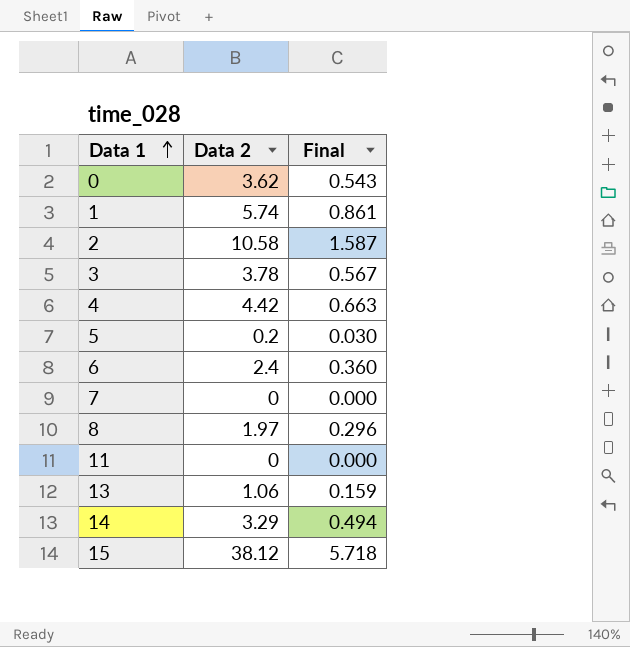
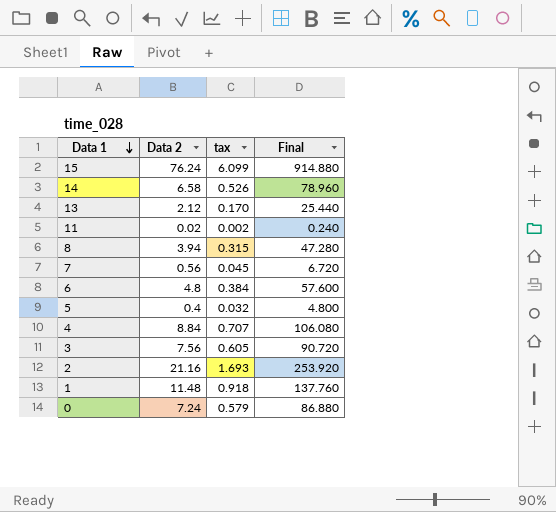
row order: Data 1 ascending -> Data 1 descending
column tax | formula: none -> [Data 2] * 0.08
column Final | formula: [Data 2] * 0.15 -> [Data 2] * 12
15 | Data 2: 38.12 -> 76.24
14 | Data 2: 3.29 -> 6.58
13 | Data 2: 1.06 -> 2.12
11 | Data 2: 0 -> 0.02
8 | Data 2: 1.97 -> 3.94
7 | Data 2: 0 -> 0.56
6 | Data 2: 2.4 -> 4.8
5 | Data 2: 0.2 -> 0.4
4 | Data 2: 4.42 -> 8.84
3 | Data 2: 3.78 -> 7.56
2 | Data 2: 10.58 -> 21.16
1 | Data 2: 5.74 -> 11.48
0 | Data 2: 3.62 -> 7.24

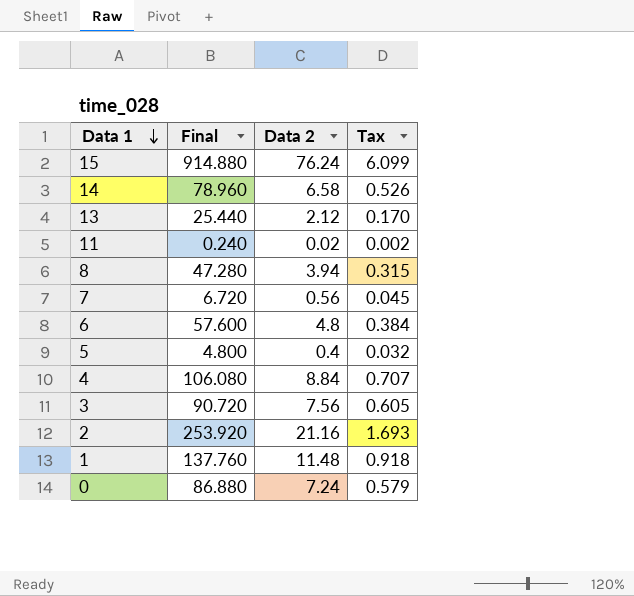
column Final | position: 4 -> 2
column name: tax -> Tax

